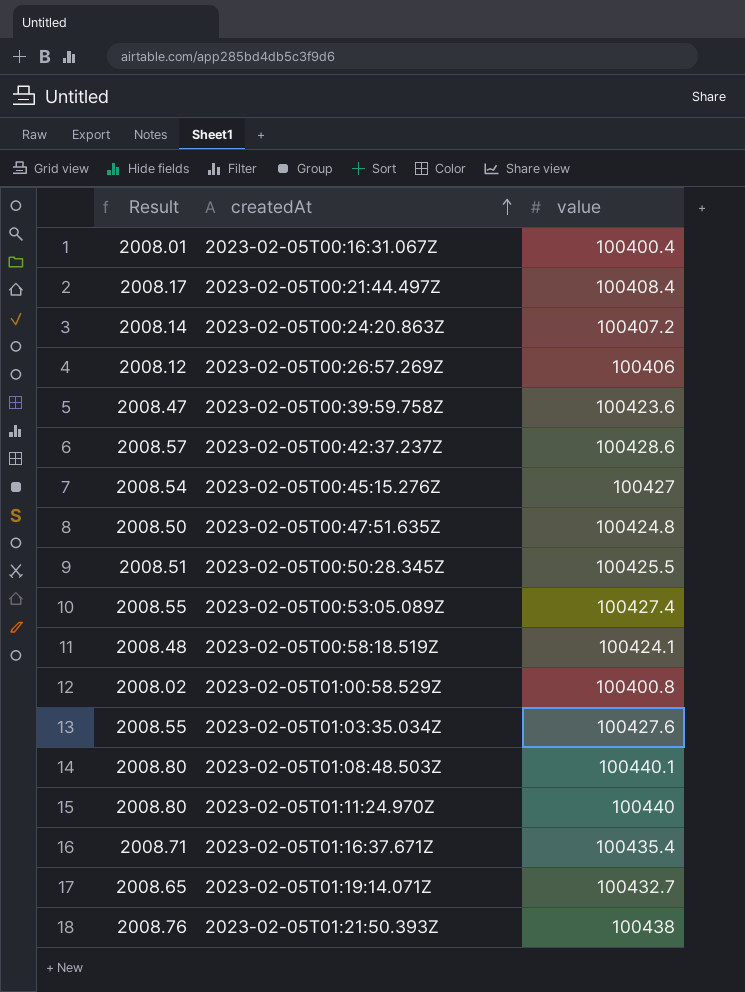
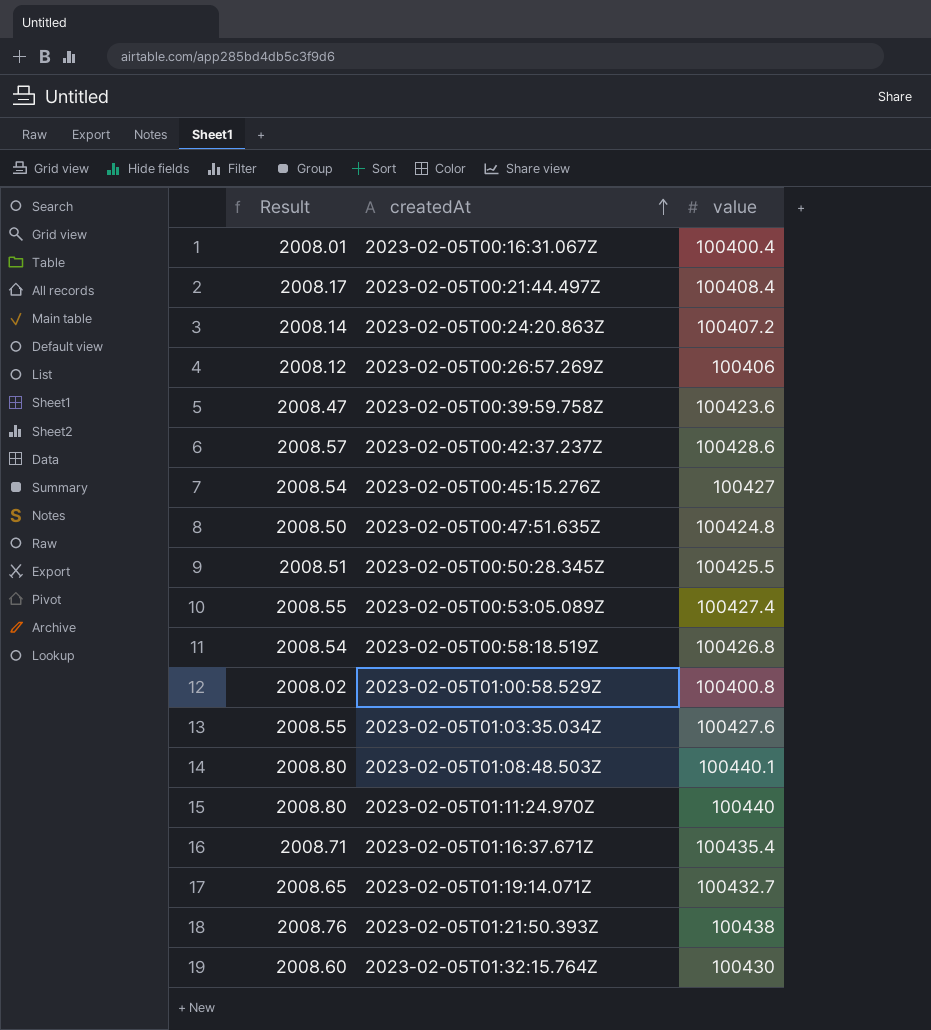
2023-02-05T00:58:18.519Z | Result: 2008.48 -> 2008.54
2023-02-05T00:58:18.519Z | value: 100424.1 -> 100426.8
row 2023-02-05T01:32:15.764Z: none -> 2008.60 | 100430

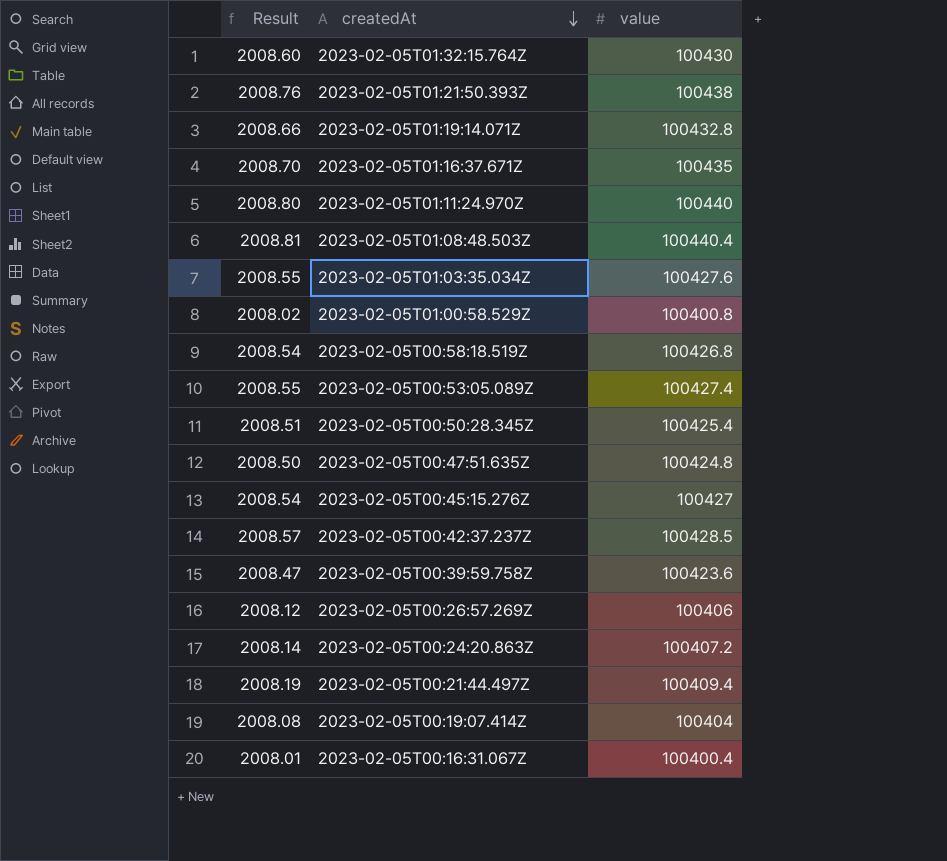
row order: createdAt ascending -> createdAt descending
2023-02-05T01:19:14.071Z | Result: 2008.65 -> 2008.66
2023-02-05T01:19:14.071Z | value: 100432.7 -> 100432.8
2023-02-05T01:16:37.671Z | Result: 2008.71 -> 2008.70
2023-02-05T01:16:37.671Z | value: 100435.4 -> 100435
2023-02-05T01:08:48.503Z | Result: 2008.80 -> 2008.81
2023-02-05T01:08:48.503Z | value: 100440.1 -> 100440.4
2023-02-05T00:50:28.345Z | value: 100425.5 -> 100425.4
2023-02-05T00:42:37.237Z | value: 100428.6 -> 100428.5
2023-02-05T00:21:44.497Z | Result: 2008.17 -> 2008.19
2023-02-05T00:21:44.497Z | value: 100408.4 -> 100409.4
row 2023-02-05T00:19:07.414Z: none -> 2008.08 | 100404

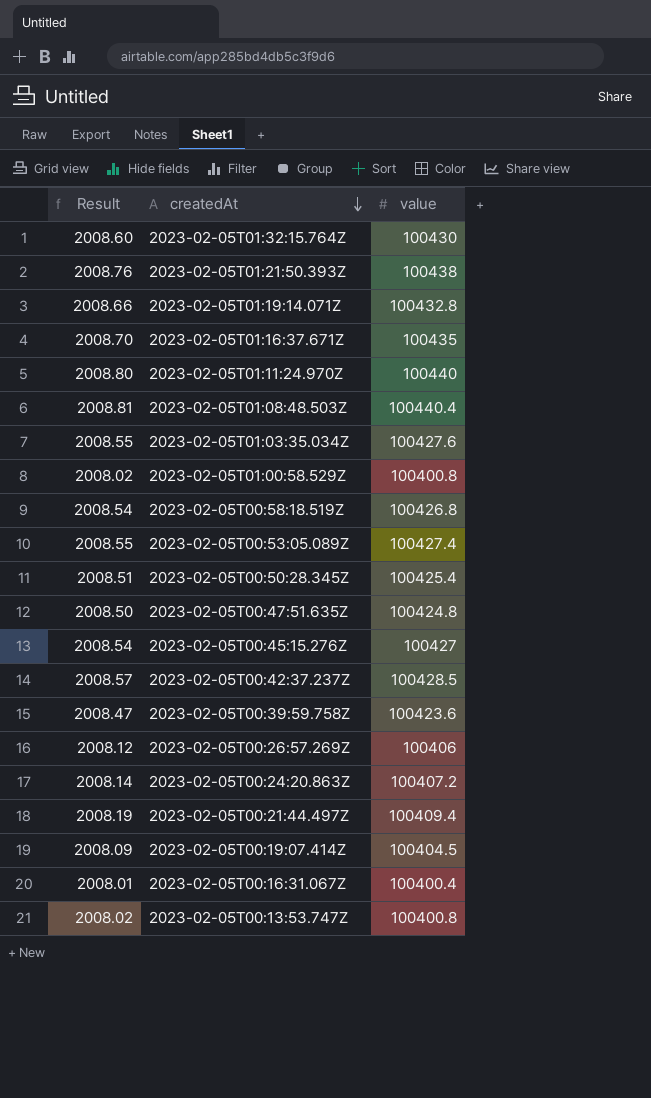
2023-02-05T00:19:07.414Z | Result: 2008.08 -> 2008.09
2023-02-05T00:19:07.414Z | value: 100404 -> 100404.5
row 2023-02-05T00:13:53.747Z: none -> 2008.02 | 100400.8

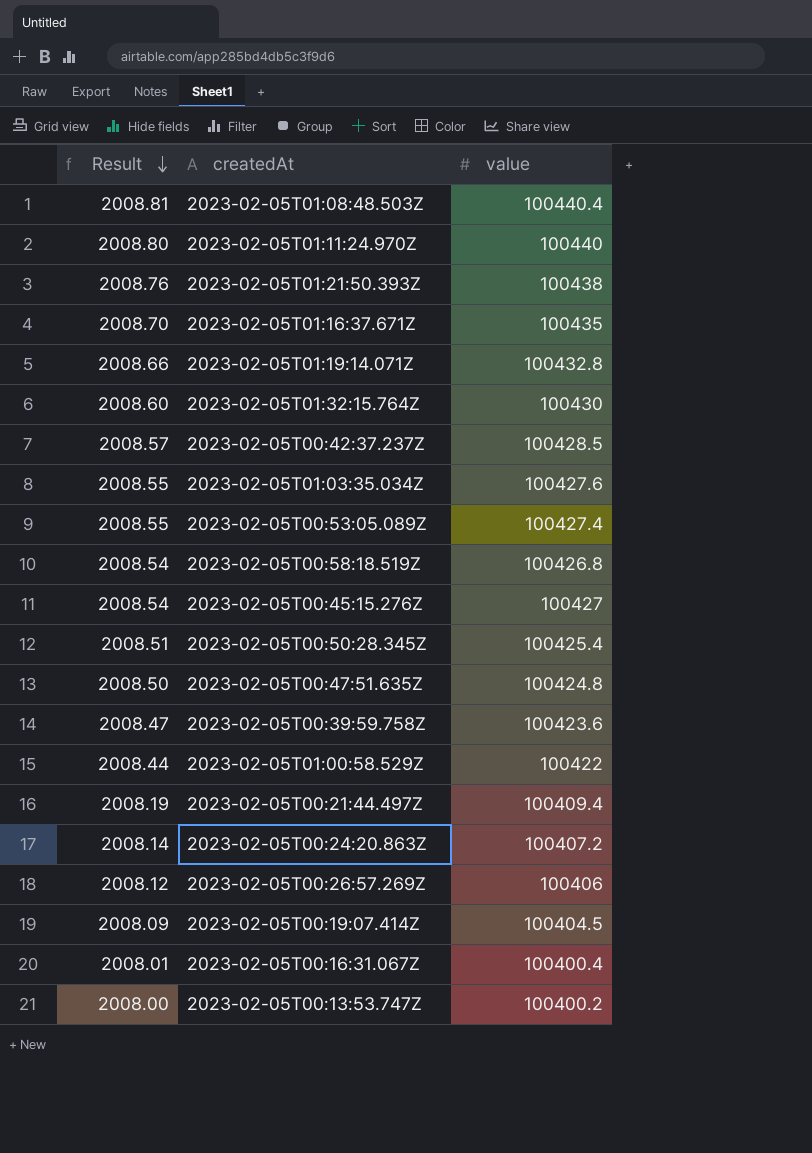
row order: createdAt descending -> Result descending
2023-02-05T01:00:58.529Z | Result: 2008.02 -> 2008.44
2023-02-05T01:00:58.529Z | value: 100400.8 -> 100422
2023-02-05T00:13:53.747Z | Result: 2008.02 -> 2008.00
2023-02-05T00:13:53.747Z | value: 100400.8 -> 100400.2

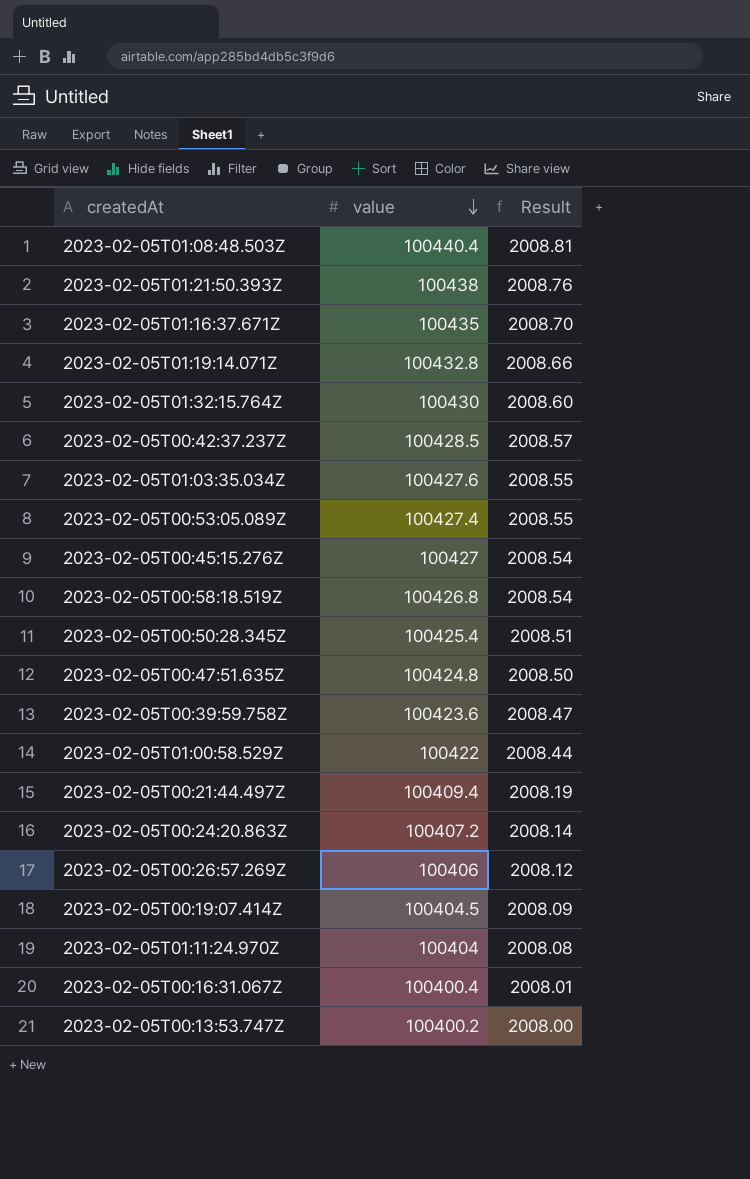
row order: Result descending -> value descending
column Result | position: 1 -> 3
2023-02-05T01:11:24.970Z | value: 100440 -> 100404
2023-02-05T01:11:24.970Z | Result: 2008.80 -> 2008.08

